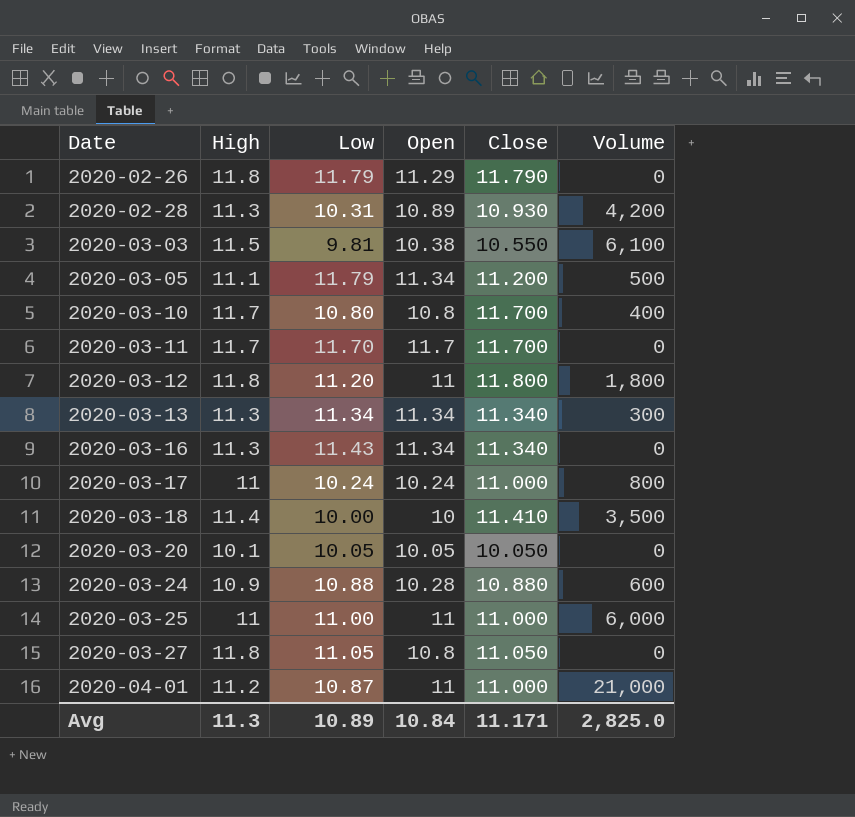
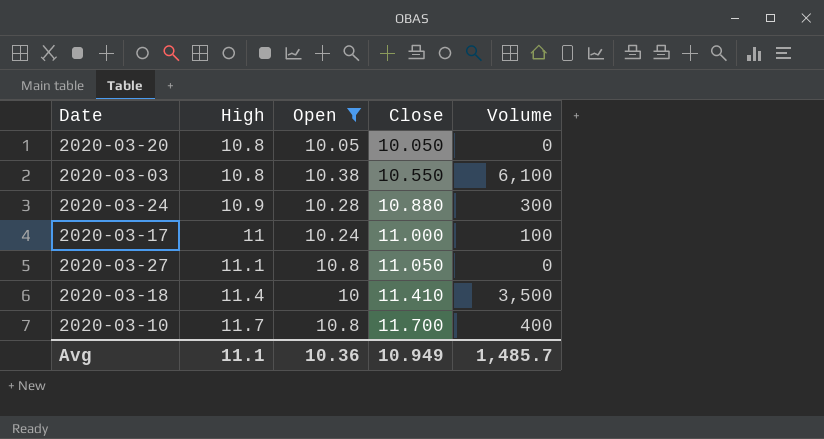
filter: none -> Open <= 10.8
row order: Date ascending -> High ascending
column Low | position: 3 -> none
2020-03-20 | High: 10.1 -> 10.8
2020-03-03 | High: 11.5 -> 10.8
2020-03-24 | Volume: 600 -> 300
2020-03-17 | Volume: 800 -> 100
2020-03-27 | High: 11.8 -> 11.1
Avg | High: 11.3 -> 11.1
Avg | Open: 10.84 -> 10.36
Avg | Close: 11.171 -> 10.949
Avg | Volume: 2,825.0 -> 1,485.7

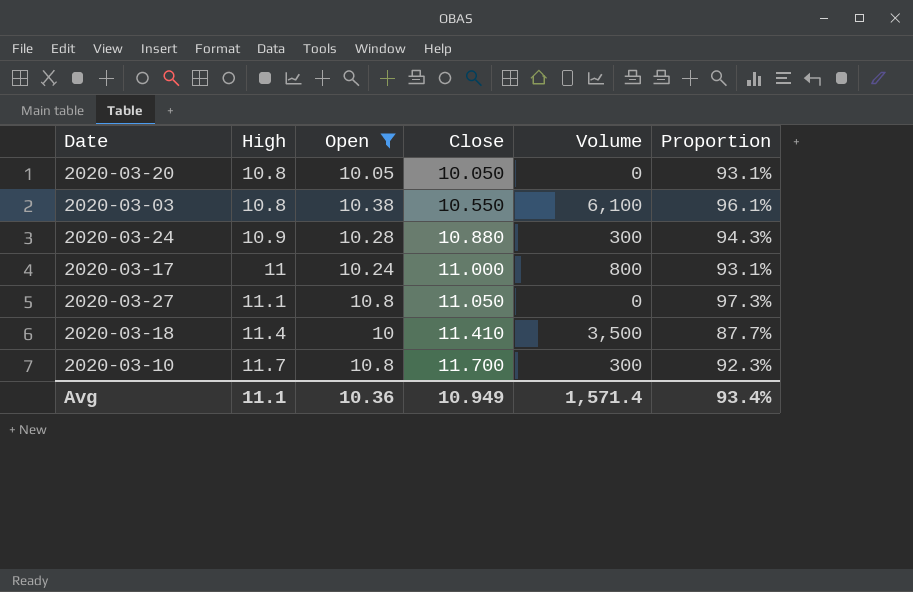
column Proportion | formula: none -> [Open] / [High]
2020-03-17 | Volume: 100 -> 800
2020-03-10 | Volume: 400 -> 300
Avg | Volume: 1,485.7 -> 1,571.4

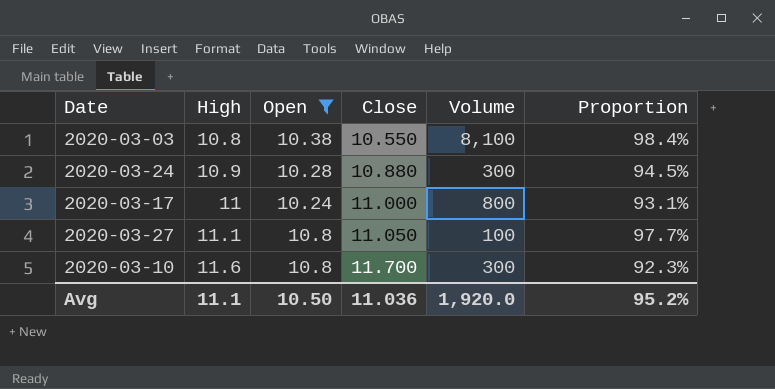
column Proportion | formula: [Open] / [High] -> [Open] / [Close]
row 2020-03-20: 10.8 | 10.05 | 10.050 | 0 | 93.1% -> none
row 2020-03-18: 11.4 | 10 | 11.410 | 3,500 | 87.7% -> none
2020-03-03 | Volume: 6,100 -> 8,100
2020-03-27 | Volume: 0 -> 100
2020-03-10 | High: 11.7 -> 11.6
Avg | Open: 10.36 -> 10.50
Avg | Close: 10.949 -> 11.036
Avg | Volume: 1,571.4 -> 1,920.0
Avg | Proportion: 93.4% -> 95.2%

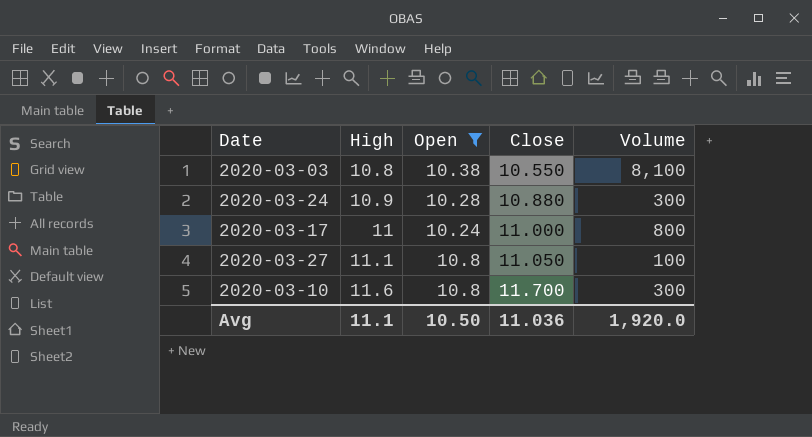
column Proportion | formula: [Open] / [Close] -> none

